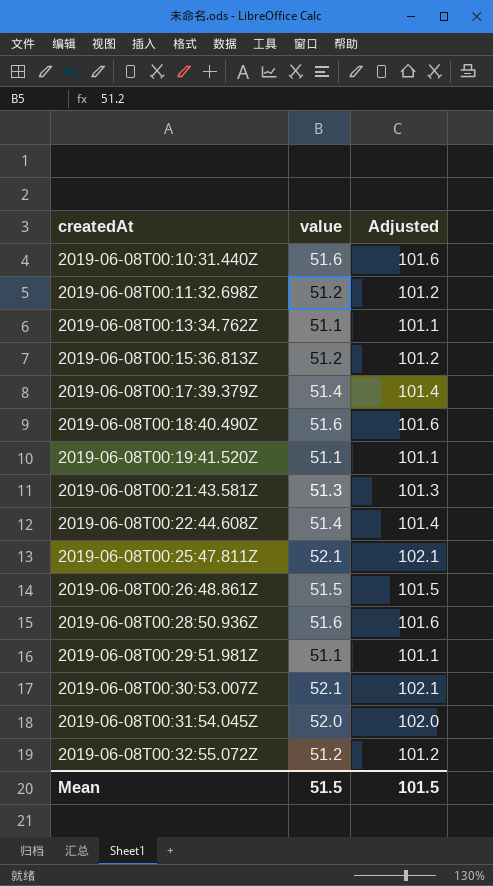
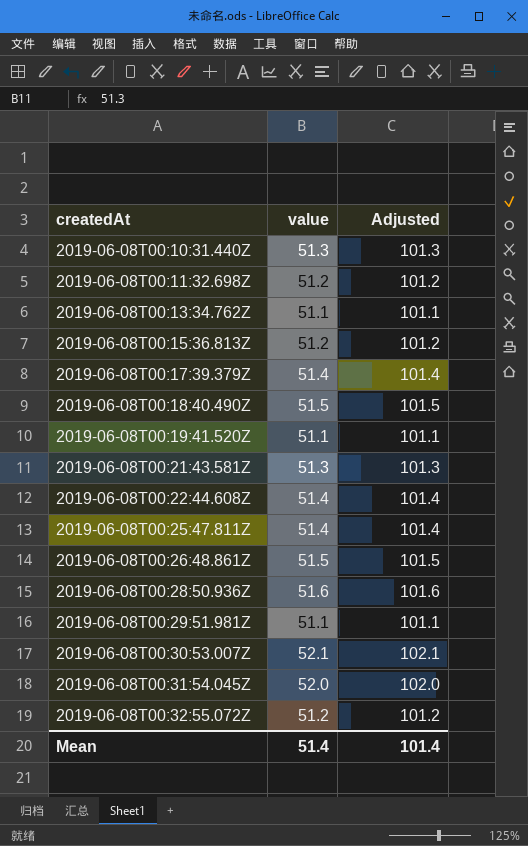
2019-06-08T00:10:31.440Z | value: 51.6 -> 51.3
2019-06-08T00:10:31.440Z | Adjusted: 101.6 -> 101.3
2019-06-08T00:18:40.490Z | value: 51.6 -> 51.5
2019-06-08T00:18:40.490Z | Adjusted: 101.6 -> 101.5
2019-06-08T00:25:47.811Z | value: 52.1 -> 51.4
2019-06-08T00:25:47.811Z | Adjusted: 102.1 -> 101.4
Mean | value: 51.5 -> 51.4
Mean | Adjusted: 101.5 -> 101.4

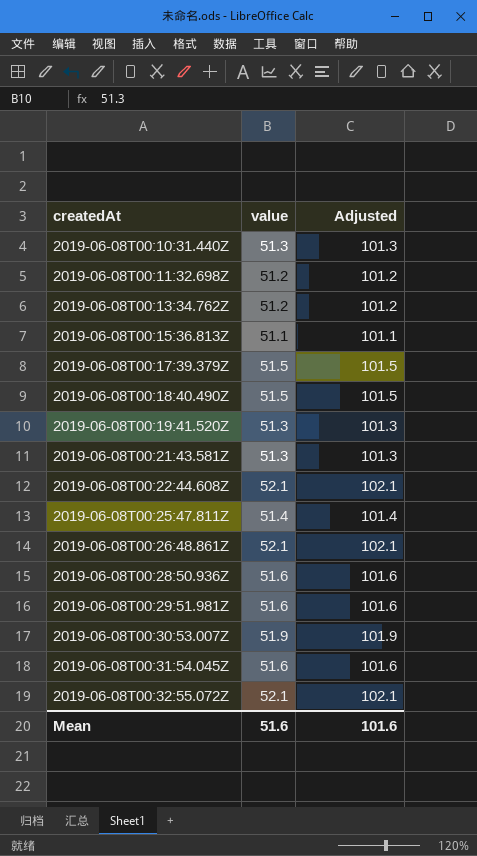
2019-06-08T00:13:34.762Z | value: 51.1 -> 51.2
2019-06-08T00:13:34.762Z | Adjusted: 101.1 -> 101.2
2019-06-08T00:15:36.813Z | value: 51.2 -> 51.1
2019-06-08T00:15:36.813Z | Adjusted: 101.2 -> 101.1
2019-06-08T00:17:39.379Z | value: 51.4 -> 51.5
2019-06-08T00:17:39.379Z | Adjusted: 101.4 -> 101.5
2019-06-08T00:19:41.520Z | value: 51.1 -> 51.3
2019-06-08T00:19:41.520Z | Adjusted: 101.1 -> 101.3
2019-06-08T00:22:44.608Z | value: 51.4 -> 52.1
2019-06-08T00:22:44.608Z | Adjusted: 101.4 -> 102.1
2019-06-08T00:26:48.861Z | value: 51.5 -> 52.1
2019-06-08T00:26:48.861Z | Adjusted: 101.5 -> 102.1
2019-06-08T00:29:51.981Z | value: 51.1 -> 51.6
2019-06-08T00:29:51.981Z | Adjusted: 101.1 -> 101.6
2019-06-08T00:30:53.007Z | value: 52.1 -> 51.9
2019-06-08T00:30:53.007Z | Adjusted: 102.1 -> 101.9
2019-06-08T00:31:54.045Z | value: 52.0 -> 51.6
2019-06-08T00:31:54.045Z | Adjusted: 102.0 -> 101.6
2019-06-08T00:32:55.072Z | value: 51.2 -> 52.1
2019-06-08T00:32:55.072Z | Adjusted: 101.2 -> 102.1
Mean | value: 51.4 -> 51.6
Mean | Adjusted: 101.4 -> 101.6

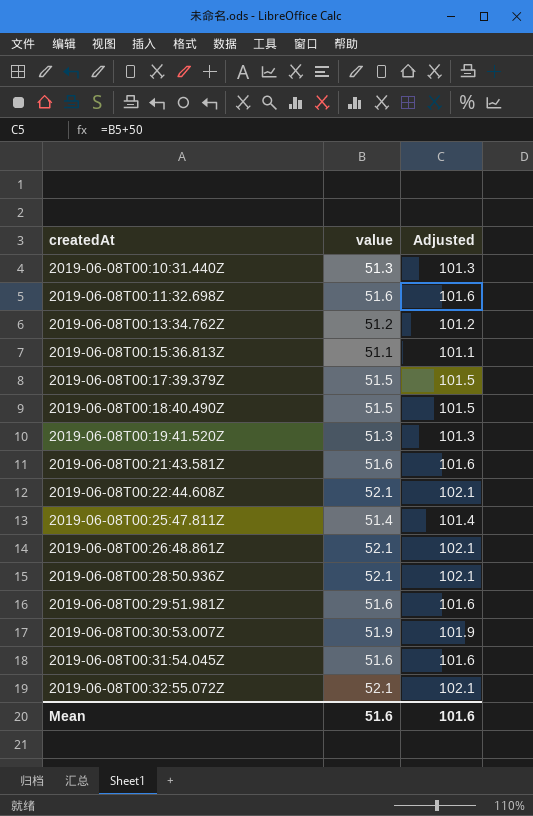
2019-06-08T00:11:32.698Z | value: 51.2 -> 51.6
2019-06-08T00:11:32.698Z | Adjusted: 101.2 -> 101.6
2019-06-08T00:21:43.581Z | value: 51.3 -> 51.6
2019-06-08T00:21:43.581Z | Adjusted: 101.3 -> 101.6
2019-06-08T00:28:50.936Z | value: 51.6 -> 52.1
2019-06-08T00:28:50.936Z | Adjusted: 101.6 -> 102.1

